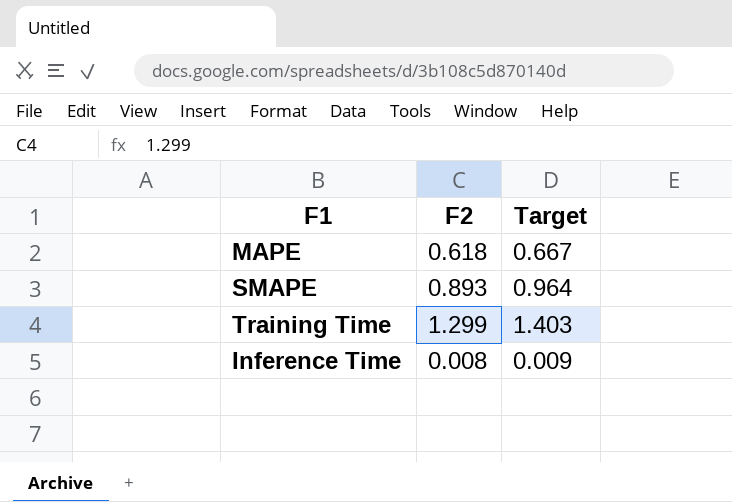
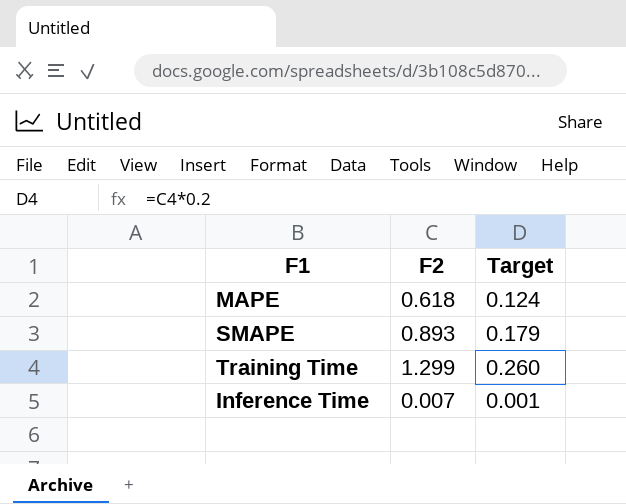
column Target | formula: [F2] * 1.08 -> [F2] * 0.2
Inference Time | F2: 0.008 -> 0.007

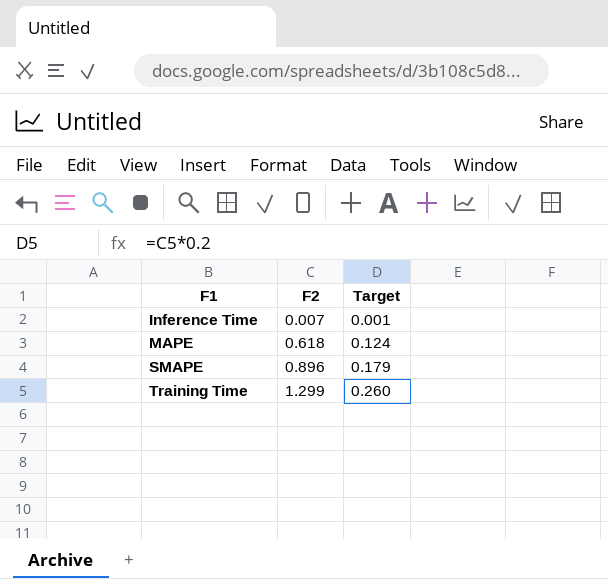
row order: none -> F1 ascending
SMAPE | F2: 0.893 -> 0.896

